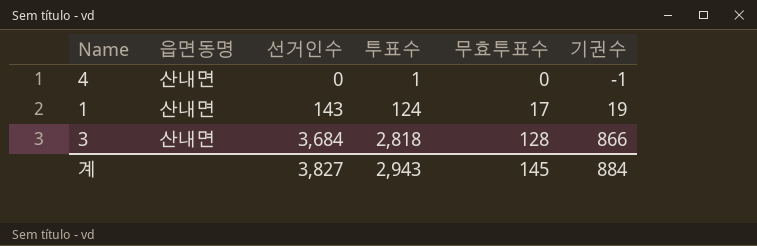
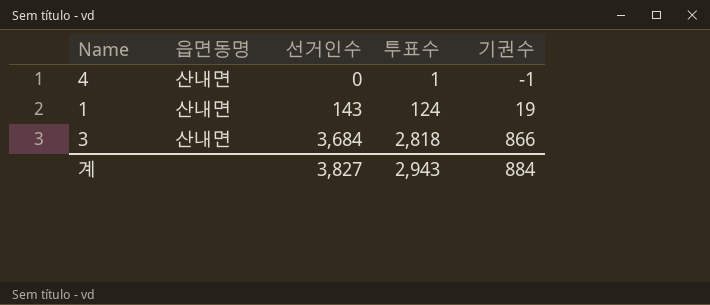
column 무효투표수 | position: 5 -> none

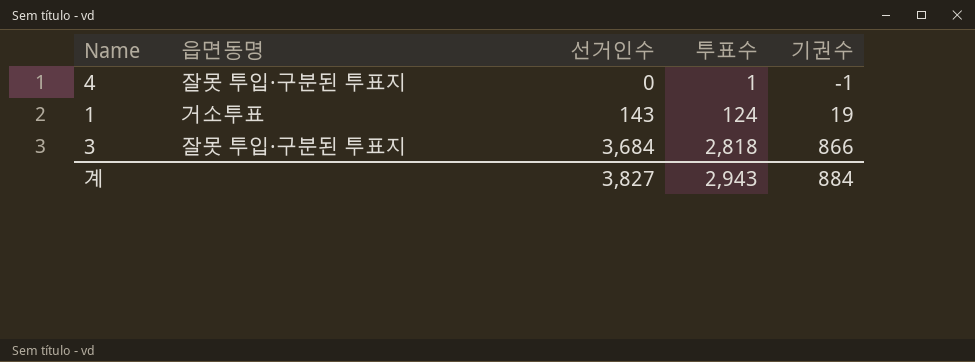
4 | 읍면동명: 산내면 -> 잘못 투입·구분된 투표지
1 | 읍면동명: 산내면 -> 거소투표
3 | 읍면동명: 산내면 -> 잘못 투입·구분된 투표지

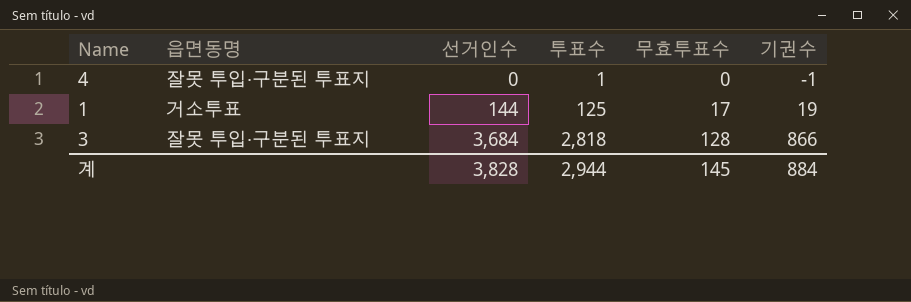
column 무효투표수 | position: none -> 5
1 | 선거인수: 143 -> 144
1 | 투표수: 124 -> 125
계 | 선거인수: 3,827 -> 3,828
계 | 투표수: 2,943 -> 2,944

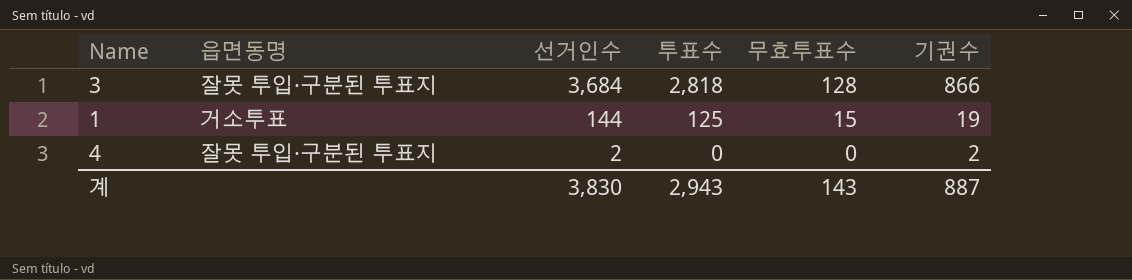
row order: 선거인수 ascending -> 선거인수 descending
1 | 무효투표수: 17 -> 15
4 | 선거인수: 0 -> 2
4 | 투표수: 1 -> 0
4 | 기권수: -1 -> 2
계 | 선거인수: 3,828 -> 3,830
계 | 투표수: 2,944 -> 2,943
계 | 무효투표수: 145 -> 143
계 | 기권수: 884 -> 887

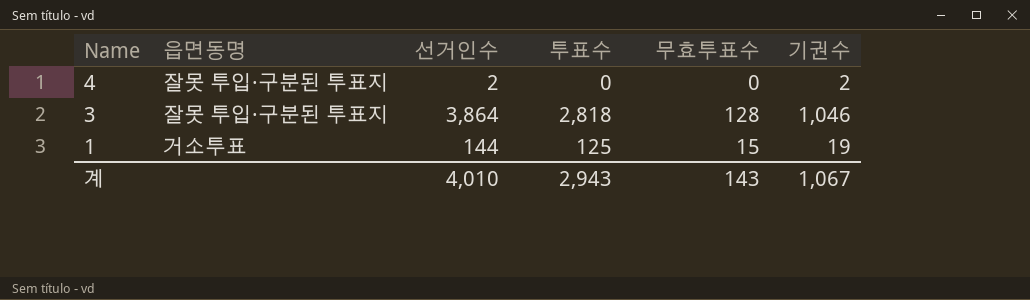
row order: 선거인수 descending -> Name descending
3 | 선거인수: 3,684 -> 3,864
3 | 기권수: 866 -> 1,046
계 | 선거인수: 3,830 -> 4,010
계 | 기권수: 887 -> 1,067

